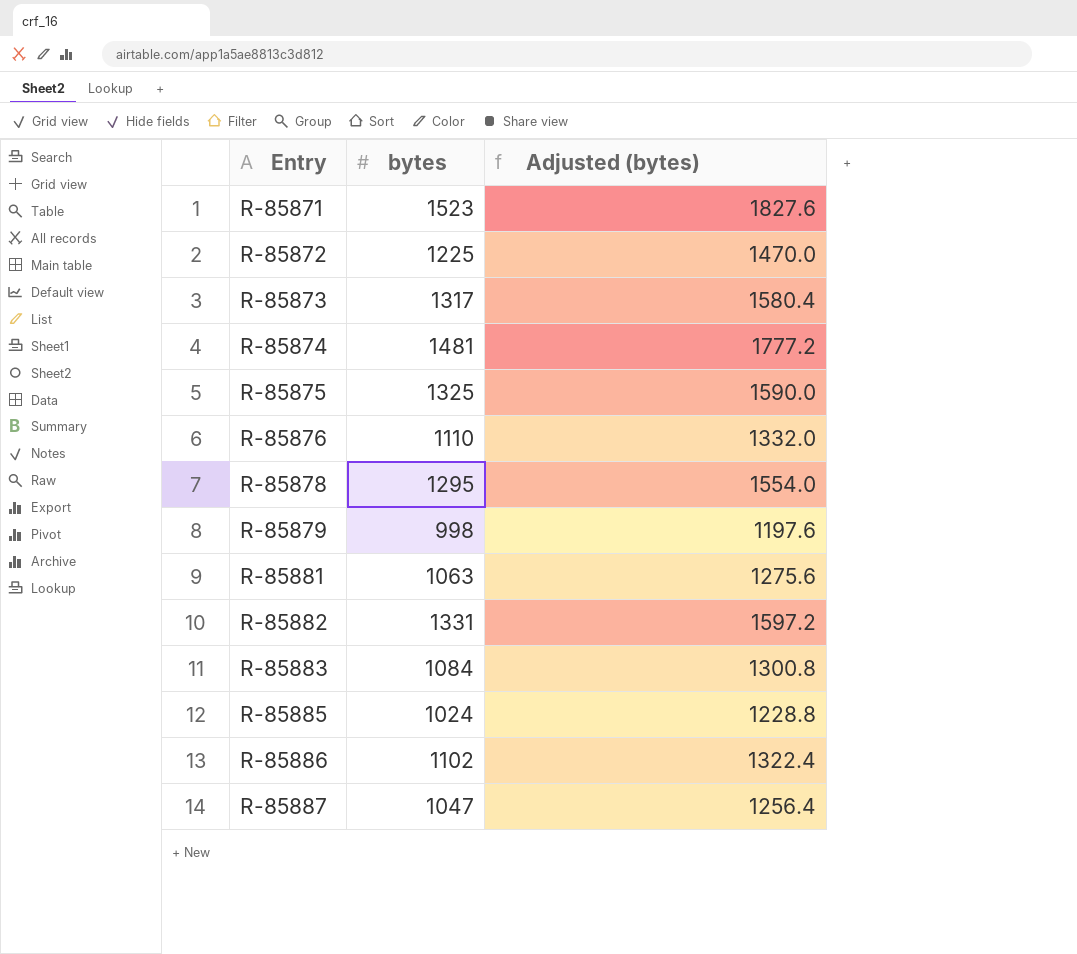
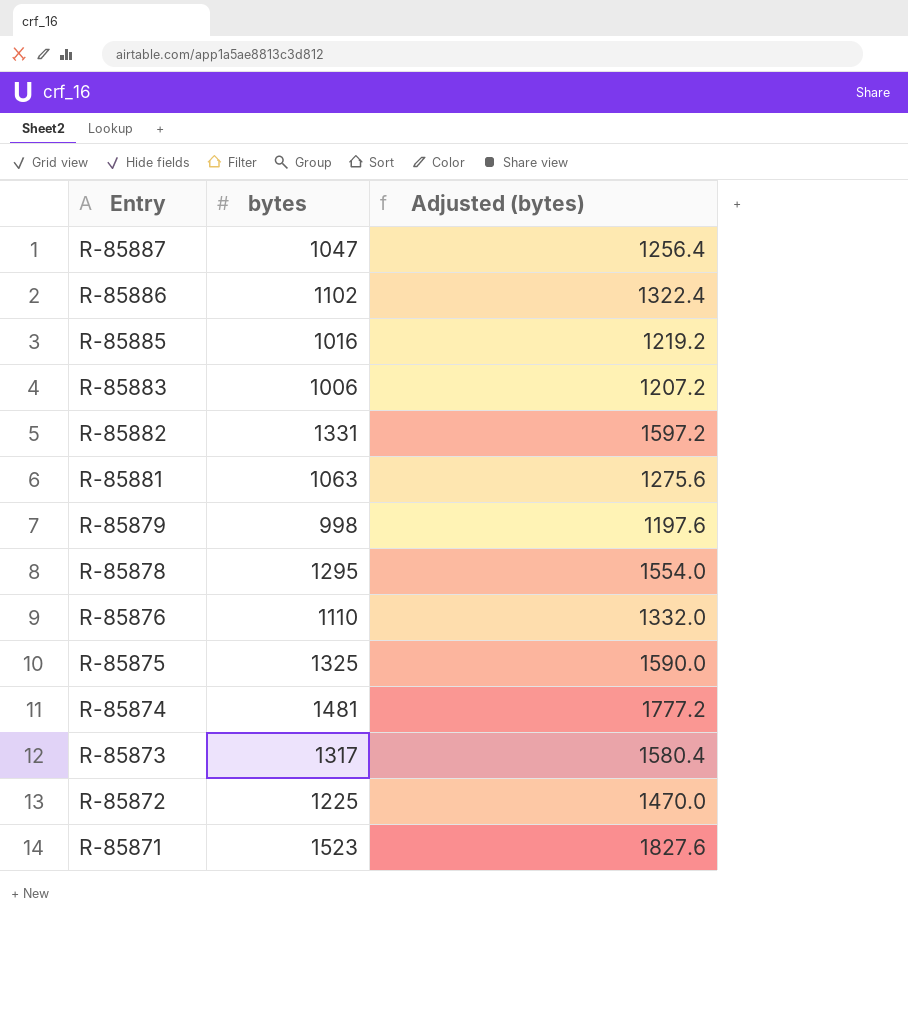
row order: Entry ascending -> Entry descending
R-85885 | bytes: 1024 -> 1016
R-85885 | Adjusted (bytes): 1228.8 -> 1219.2
R-85883 | bytes: 1084 -> 1006
R-85883 | Adjusted (bytes): 1300.8 -> 1207.2

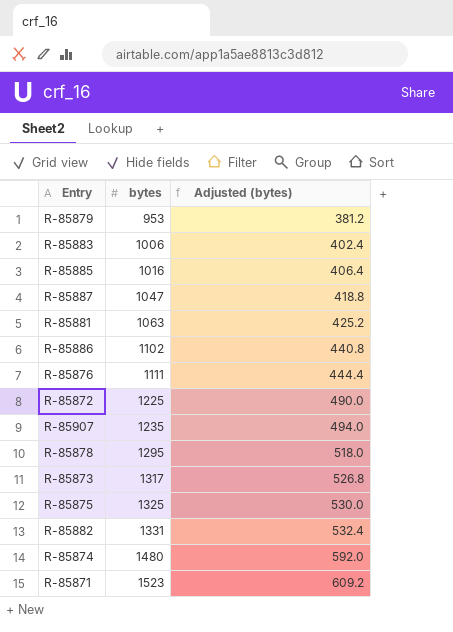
row order: Entry descending -> bytes ascending
column Adjusted (bytes) | formula: [bytes] * 1.2 -> [bytes] * 0.4
R-85879 | bytes: 998 -> 953
R-85876 | bytes: 1110 -> 1111
row R-85907: none -> 1235 | 494.0
R-85874 | bytes: 1481 -> 1480

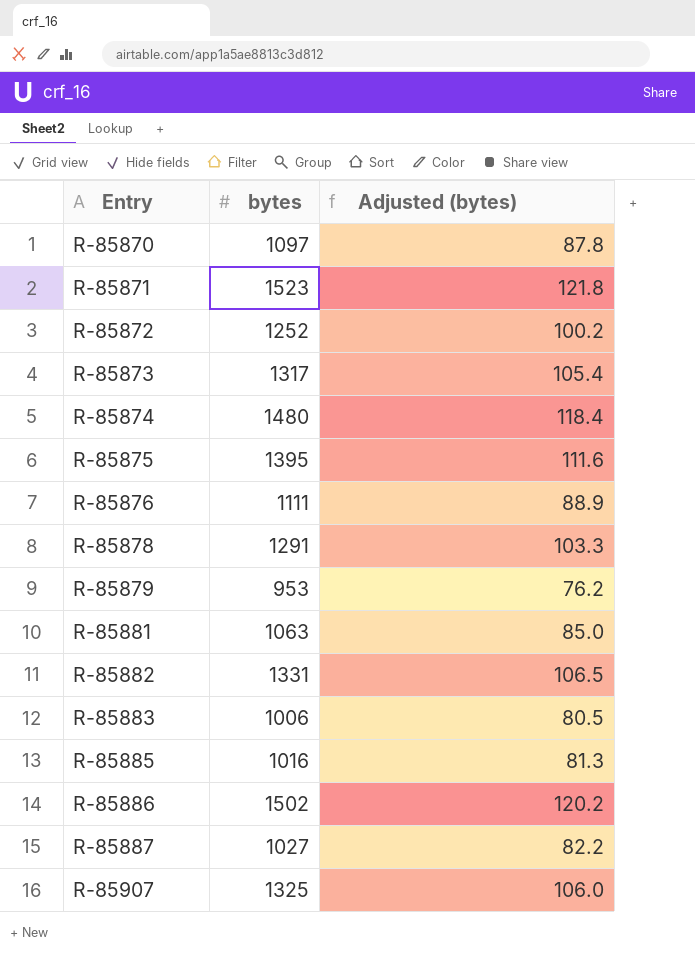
row order: bytes ascending -> Entry ascending
column Adjusted (bytes) | formula: [bytes] * 0.4 -> [bytes] * 0.08
row R-85870: none -> 1097 | 87.8
R-85872 | bytes: 1225 -> 1252
R-85875 | bytes: 1325 -> 1395
R-85878 | bytes: 1295 -> 1291
R-85886 | bytes: 1102 -> 1502
R-85887 | bytes: 1047 -> 1027
R-85907 | bytes: 1235 -> 1325

